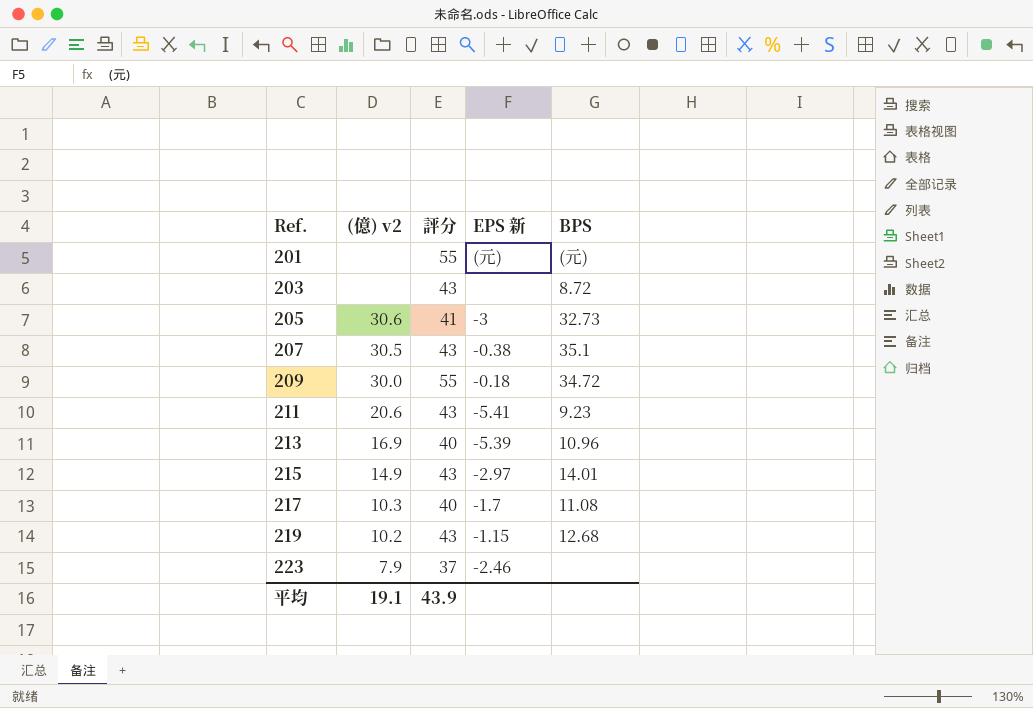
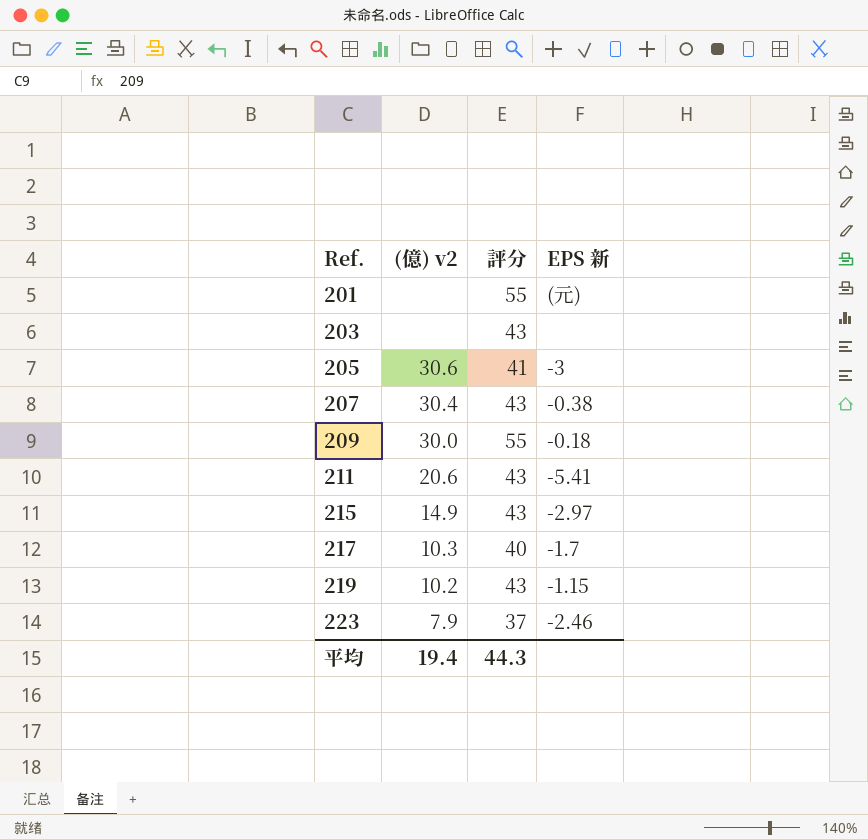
column BPS | position: 5 -> none
row 213: 16.9 | 40 | -5.39 | 10.96 -> none
207 | (億) v2: 30.5 -> 30.4
平均 | (億) v2: 19.1 -> 19.4
平均 | 評分: 43.9 -> 44.3

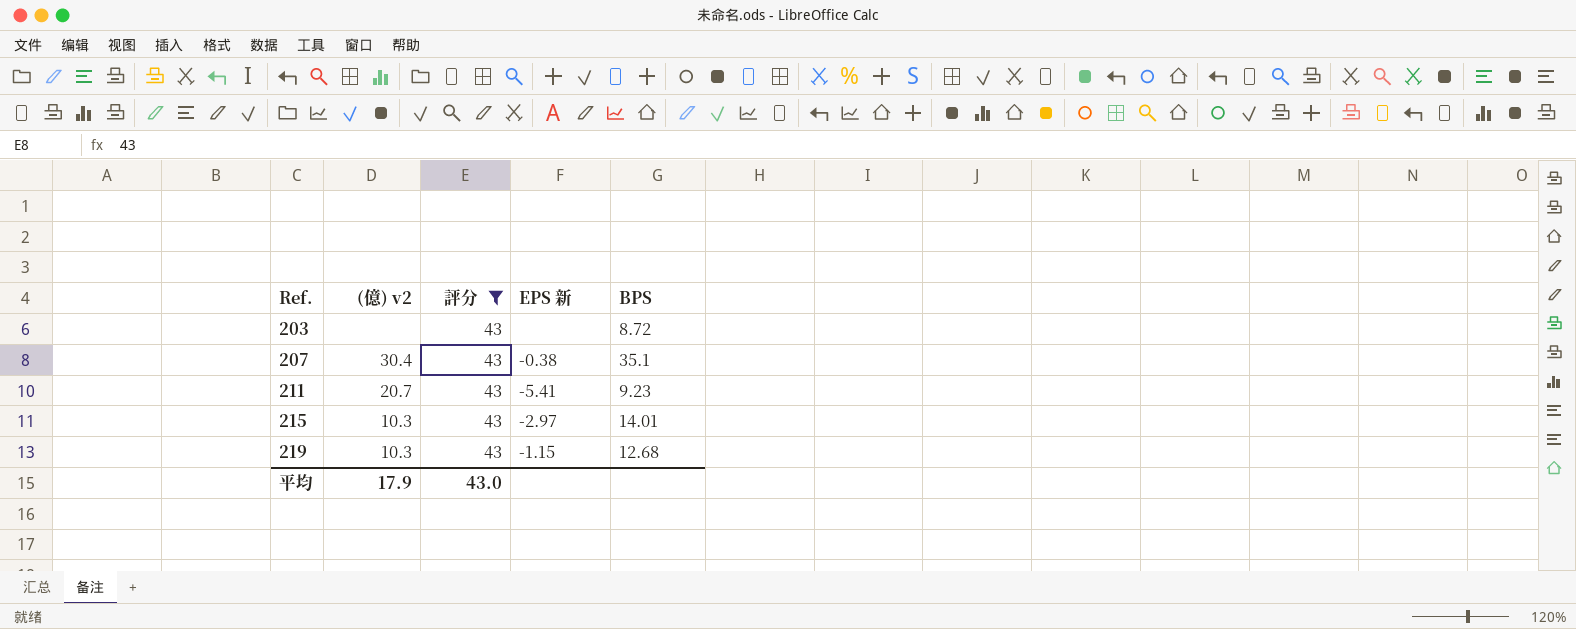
filter: none -> 評分 = 43
column BPS | position: none -> 5
211 | (億) v2: 20.6 -> 20.7
215 | (億) v2: 14.9 -> 10.3
219 | (億) v2: 10.2 -> 10.3
平均 | (億) v2: 19.4 -> 17.9
平均 | 評分: 44.3 -> 43.0

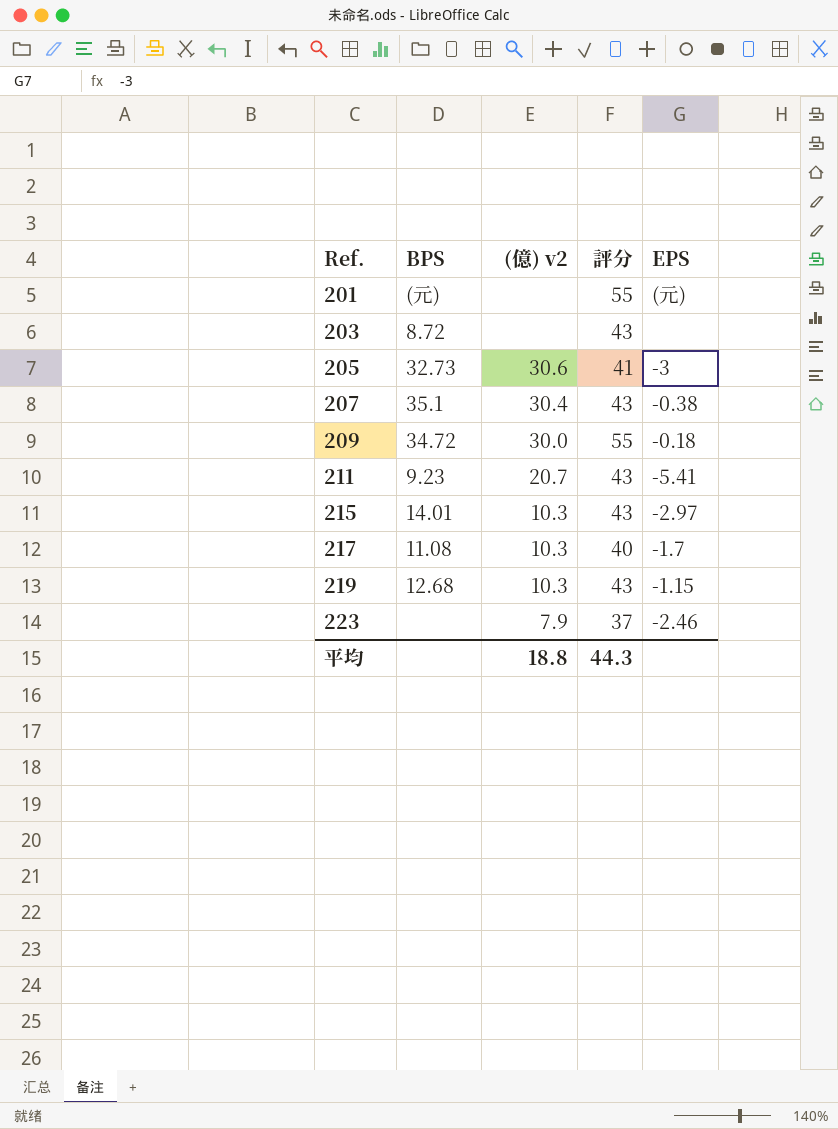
filter: 評分 = 43 -> none
column BPS | position: 5 -> 2
column name: EPS 新 -> EPS
平均 | (億) v2: 17.9 -> 18.8
平均 | 評分: 43.0 -> 44.3

